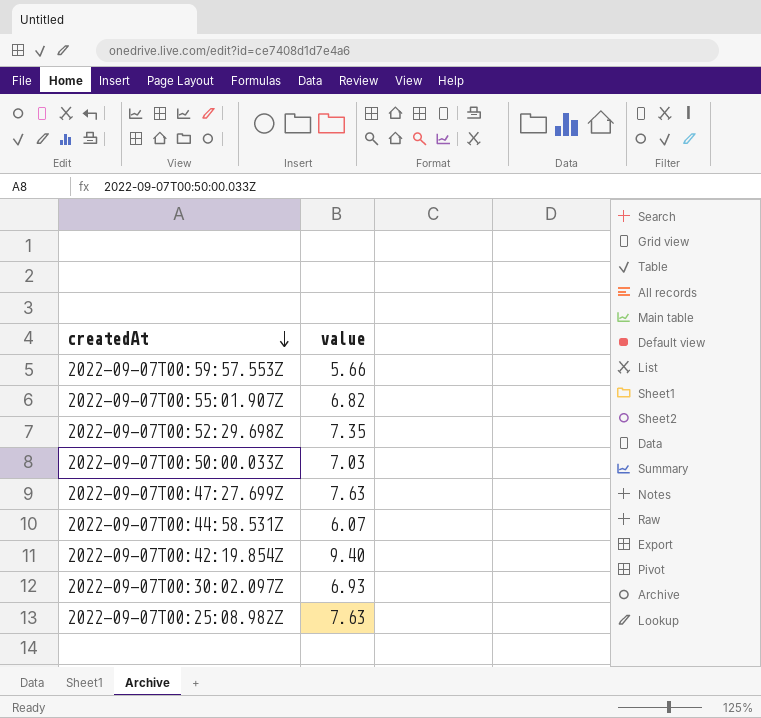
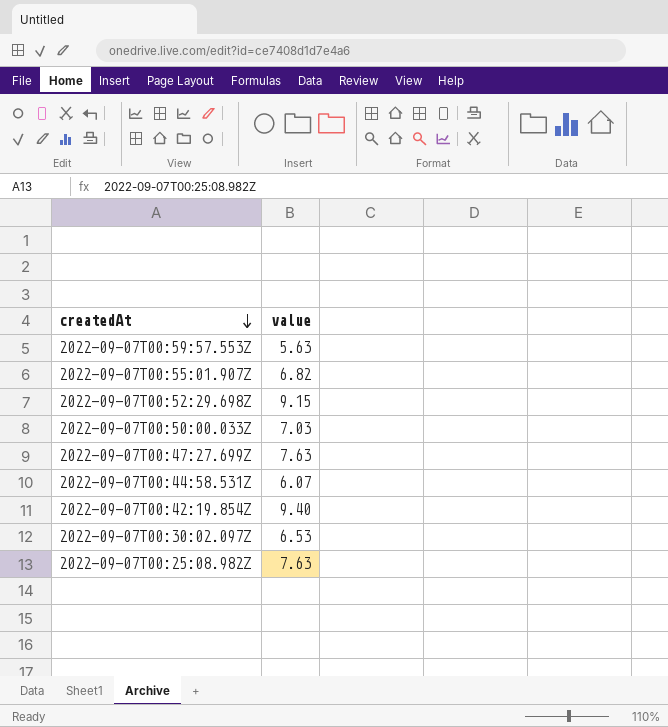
2022-09-07T00:59:57.553Z | value: 5.66 -> 5.63
2022-09-07T00:52:29.698Z | value: 7.35 -> 9.15
2022-09-07T00:30:02.097Z | value: 6.93 -> 6.53

